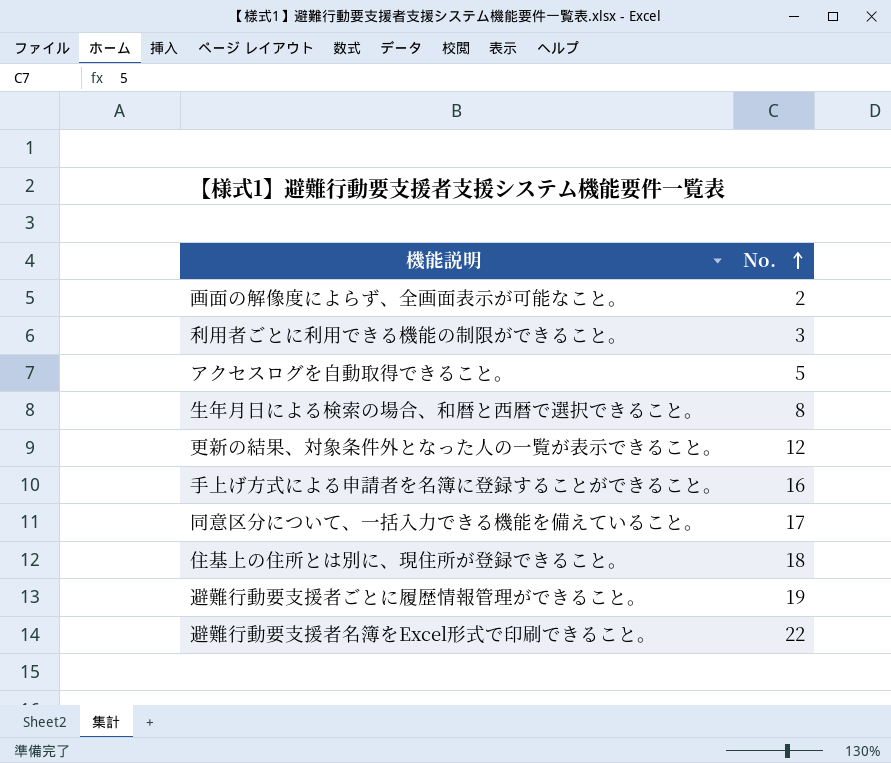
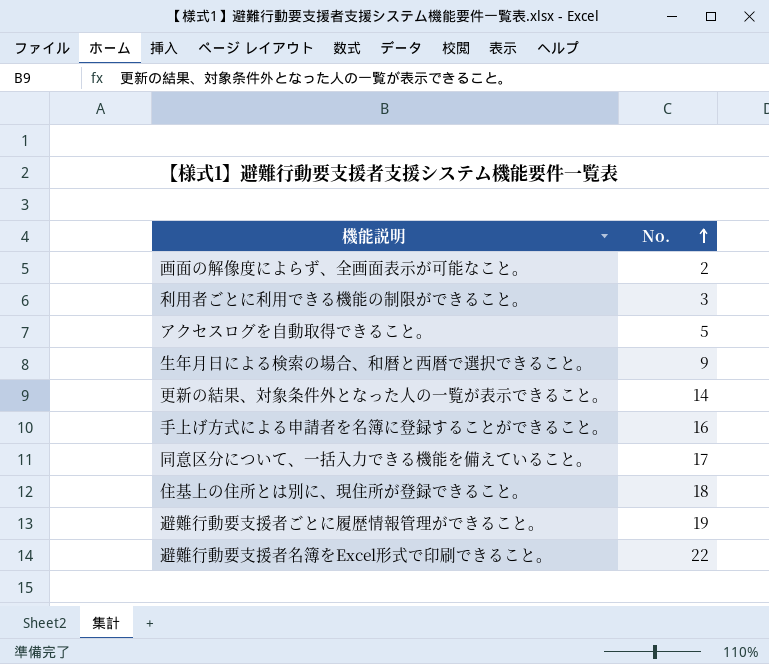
生年月日による検索の場合、和暦と西暦で選択できること。 | No.: 8 -> 9
更新の結果、対象条件外となった人の一覧が表示できること。 | No.: 12 -> 14

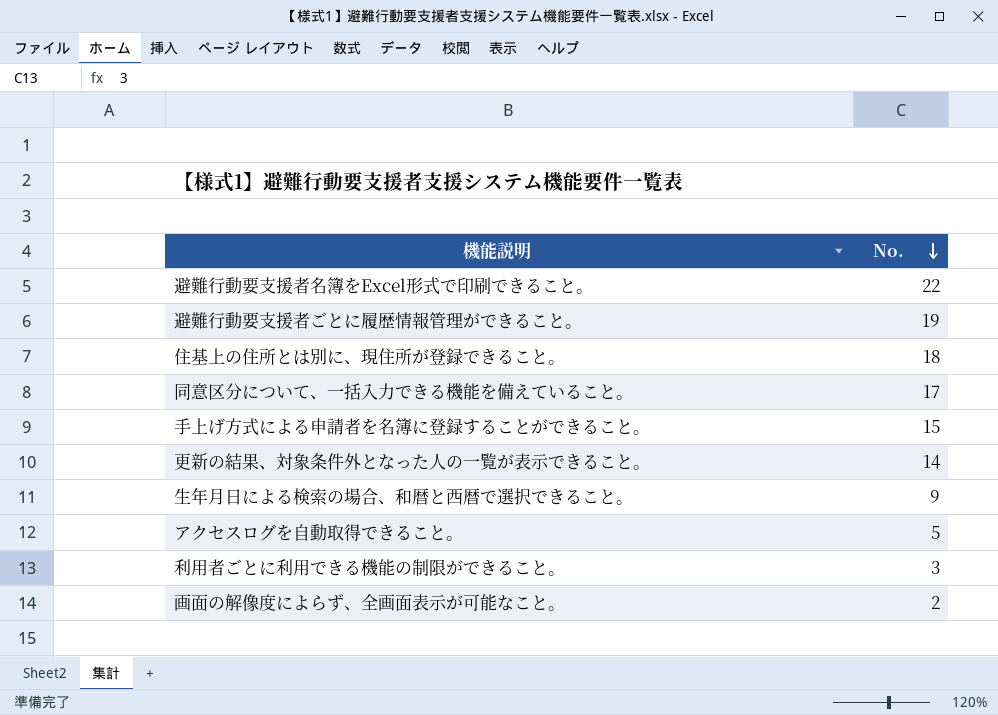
row order: No. ascending -> No. descending
手上げ方式による申請者を名簿に登録することができること。 | No.: 16 -> 15

